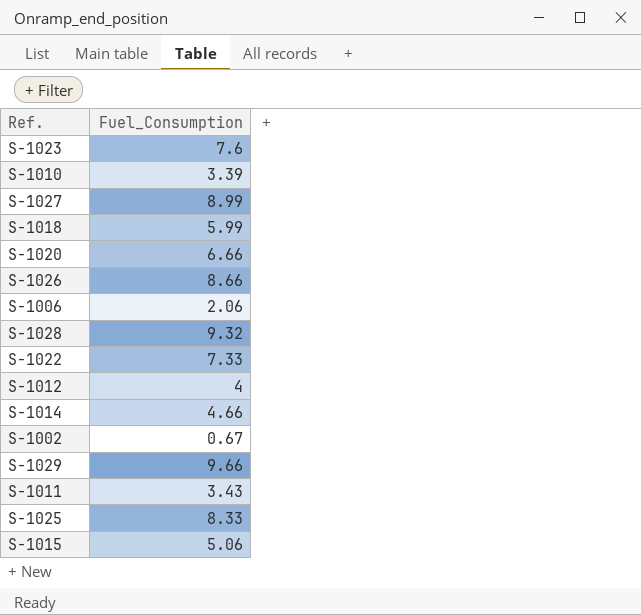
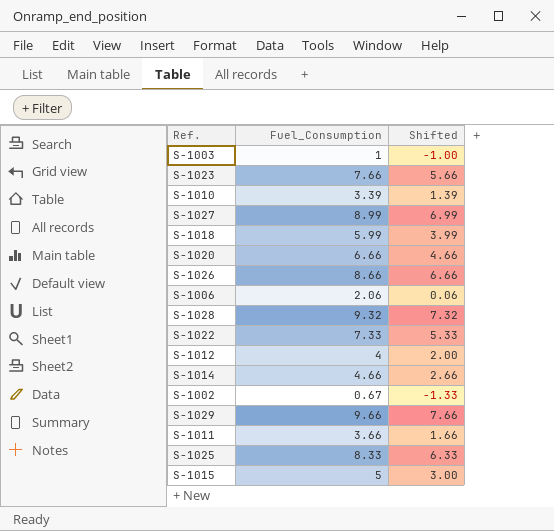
column Shifted | formula: none -> [Fuel_Consumption] - 2
row S-1003: none -> 1 | -1.00
S-1023 | Fuel_Consumption: 7.6 -> 7.66
S-1011 | Fuel_Consumption: 3.43 -> 3.66
S-1015 | Fuel_Consumption: 5.06 -> 5

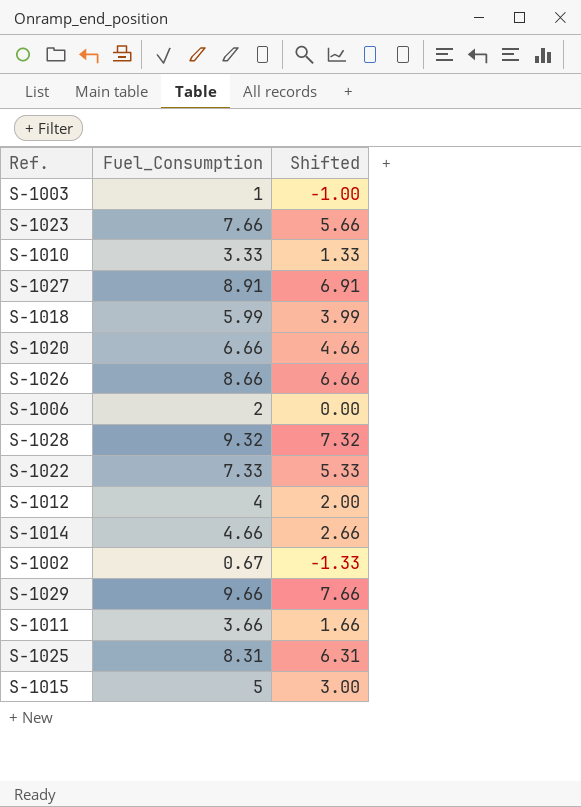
S-1010 | Fuel_Consumption: 3.39 -> 3.33
S-1010 | Shifted: 1.39 -> 1.33
S-1027 | Fuel_Consumption: 8.99 -> 8.91
S-1027 | Shifted: 6.99 -> 6.91
S-1006 | Fuel_Consumption: 2.06 -> 2
S-1006 | Shifted: 0.06 -> 0.00
S-1025 | Fuel_Consumption: 8.33 -> 8.31
S-1025 | Shifted: 6.33 -> 6.31

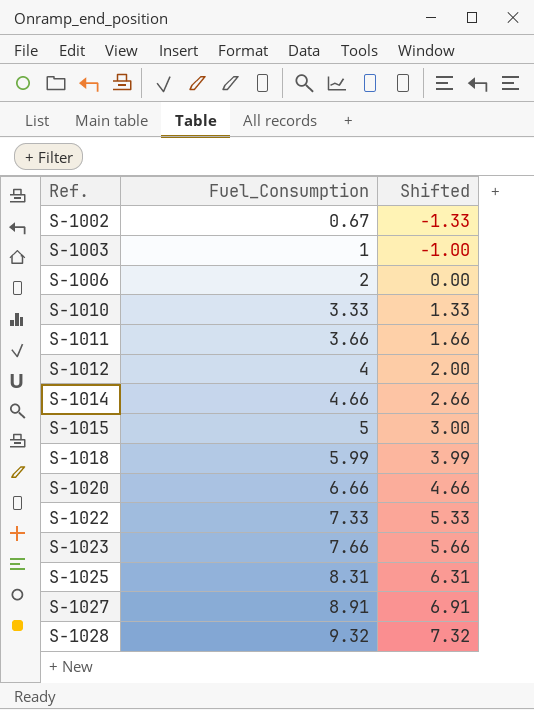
row order: none -> Ref. ascending
row S-1026: 8.66 | 6.66 -> none
row S-1029: 9.66 | 7.66 -> none

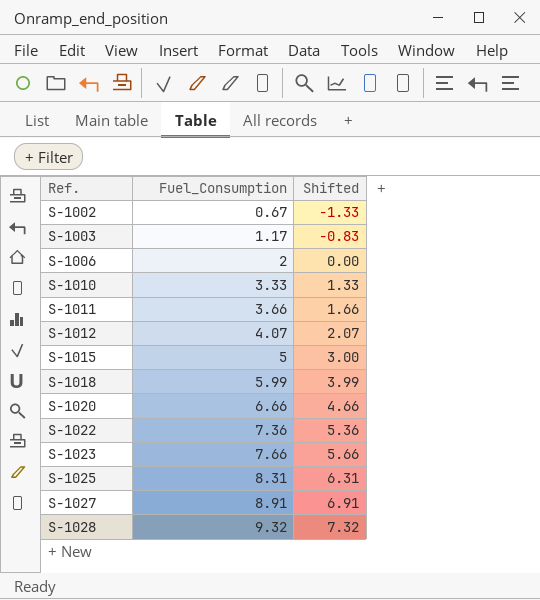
row S-1014: 4.66 | 2.66 -> none
S-1003 | Fuel_Consumption: 1 -> 1.17
S-1003 | Shifted: -1.00 -> -0.83
S-1012 | Fuel_Consumption: 4 -> 4.07
S-1012 | Shifted: 2.00 -> 2.07
S-1022 | Fuel_Consumption: 7.33 -> 7.36
S-1022 | Shifted: 5.33 -> 5.36

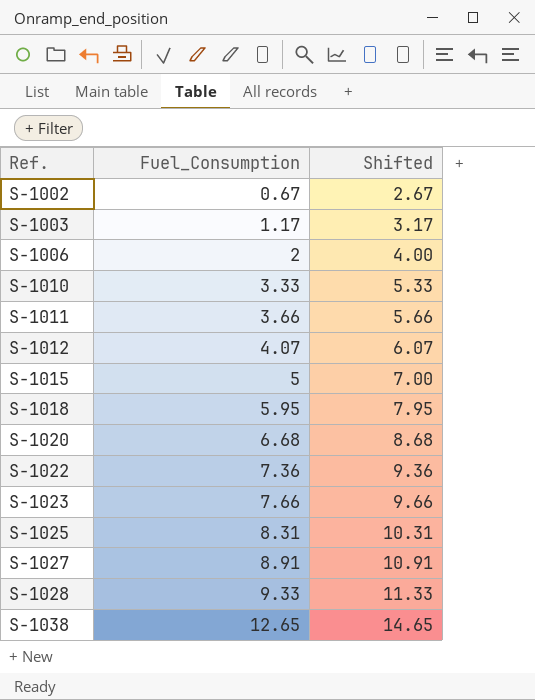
column Shifted | formula: [Fuel_Consumption] - 2 -> [Fuel_Consumption] + 2
S-1018 | Fuel_Consumption: 5.99 -> 5.95
S-1020 | Fuel_Consumption: 6.66 -> 6.68
S-1028 | Fuel_Consumption: 9.32 -> 9.33
row S-1038: none -> 12.65 | 14.65

